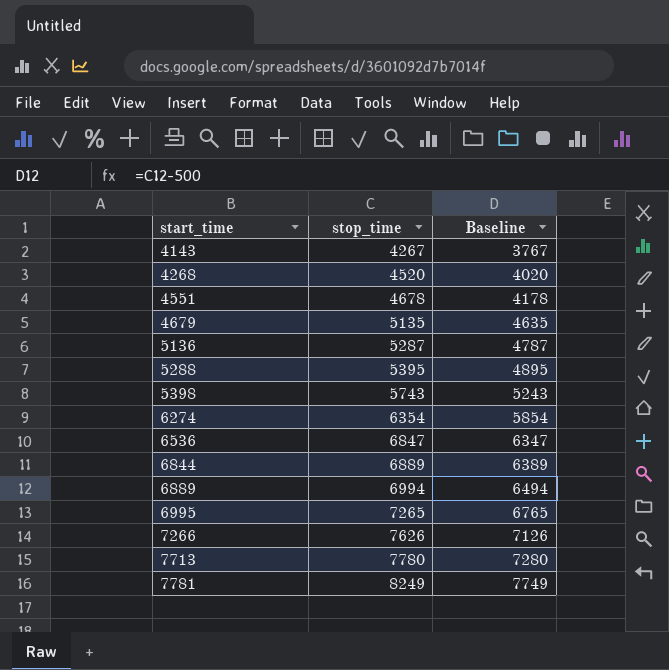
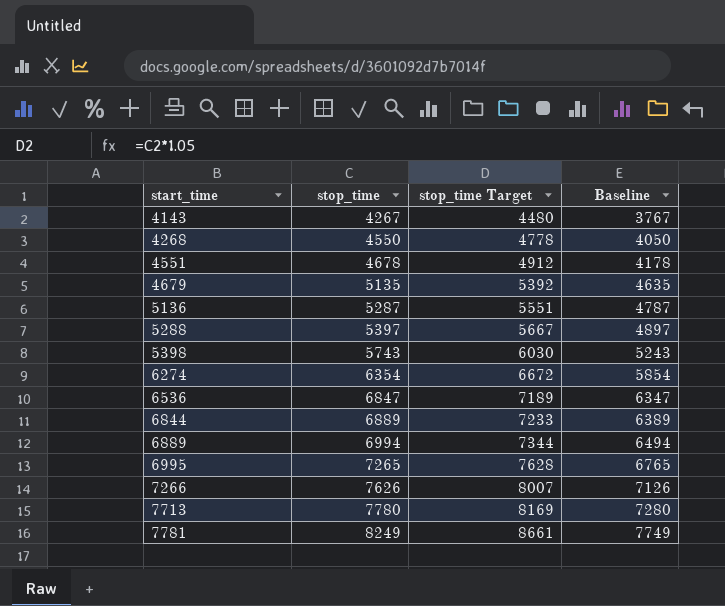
column stop_time Target | formula: none -> [stop_time] * 1.05
4268 | stop_time: 4520 -> 4550
4268 | Baseline: 4020 -> 4050
5288 | stop_time: 5395 -> 5397
5288 | Baseline: 4895 -> 4897

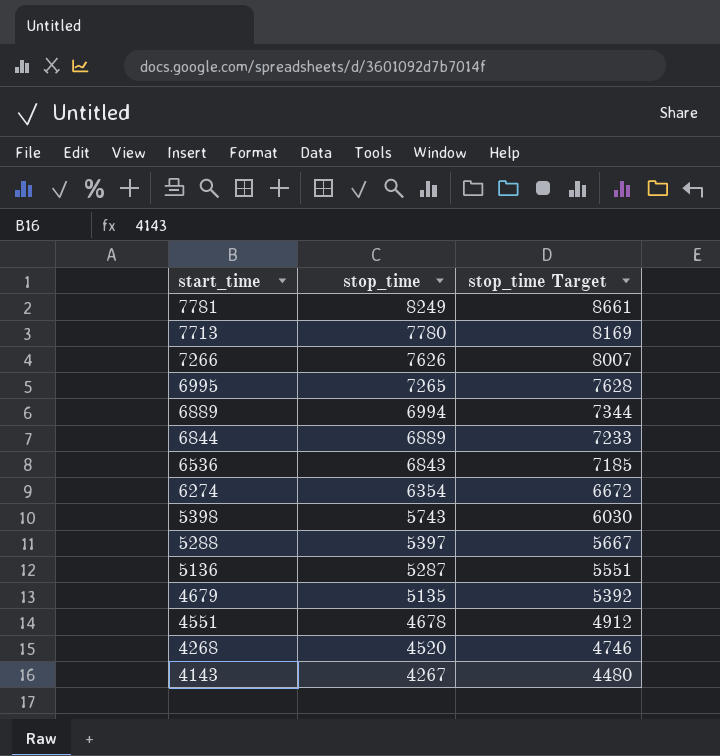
row order: start_time ascending -> start_time descending
column Baseline | formula: [stop_time] - 500 -> none
6536 | stop_time: 6847 -> 6843
6536 | stop_time Target: 7189 -> 7185
4268 | stop_time: 4550 -> 4520
4268 | stop_time Target: 4778 -> 4746

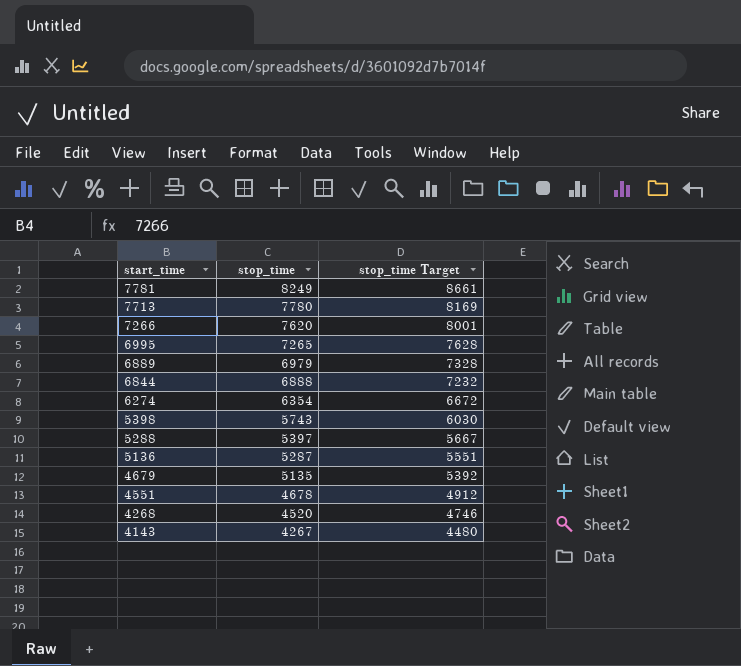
row 6536: 6843 | 7185 -> none
7266 | stop_time: 7626 -> 7620
7266 | stop_time Target: 8007 -> 8001
6889 | stop_time: 6994 -> 6979
6889 | stop_time Target: 7344 -> 7328
6844 | stop_time: 6889 -> 6888
6844 | stop_time Target: 7233 -> 7232

